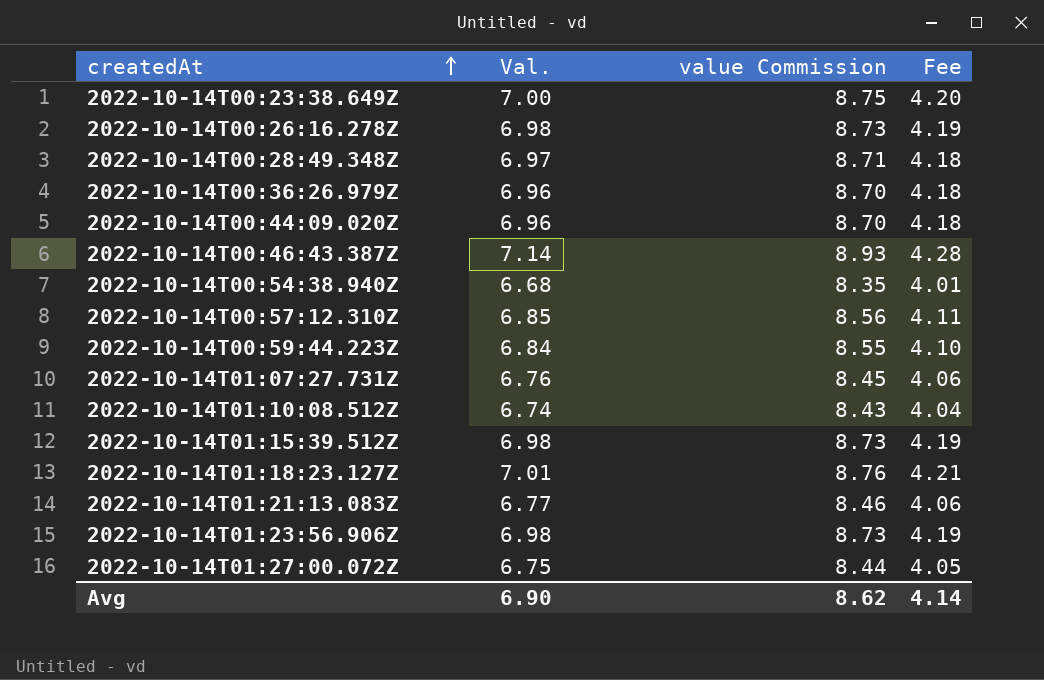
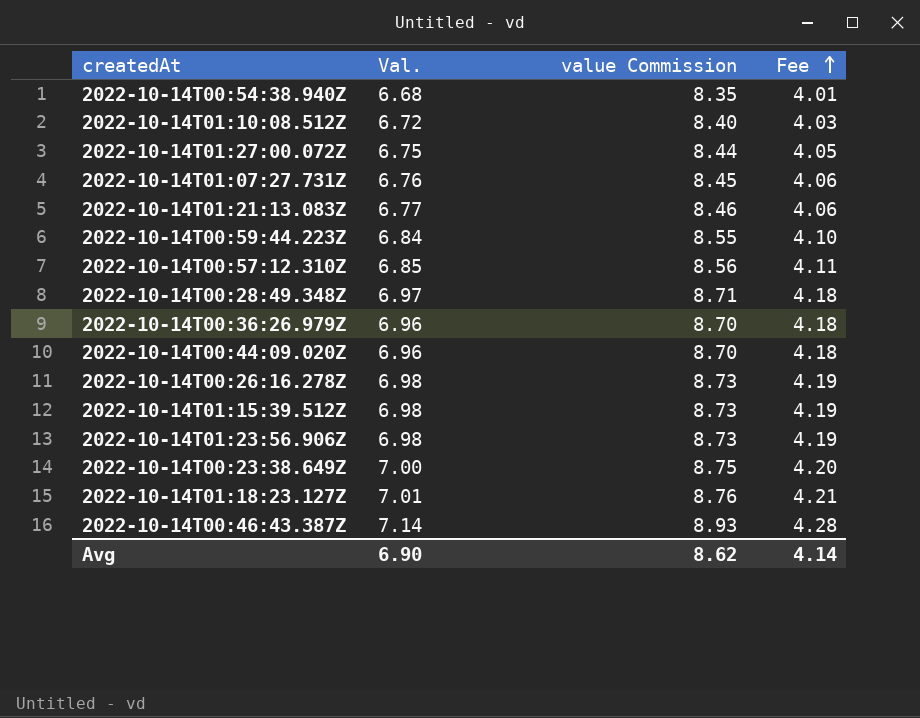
row order: createdAt ascending -> Fee ascending
2022-10-14T01:10:08.512Z | Val.: 6.74 -> 6.72
2022-10-14T01:10:08.512Z | value Commission: 8.43 -> 8.40
2022-10-14T01:10:08.512Z | Fee: 4.04 -> 4.03

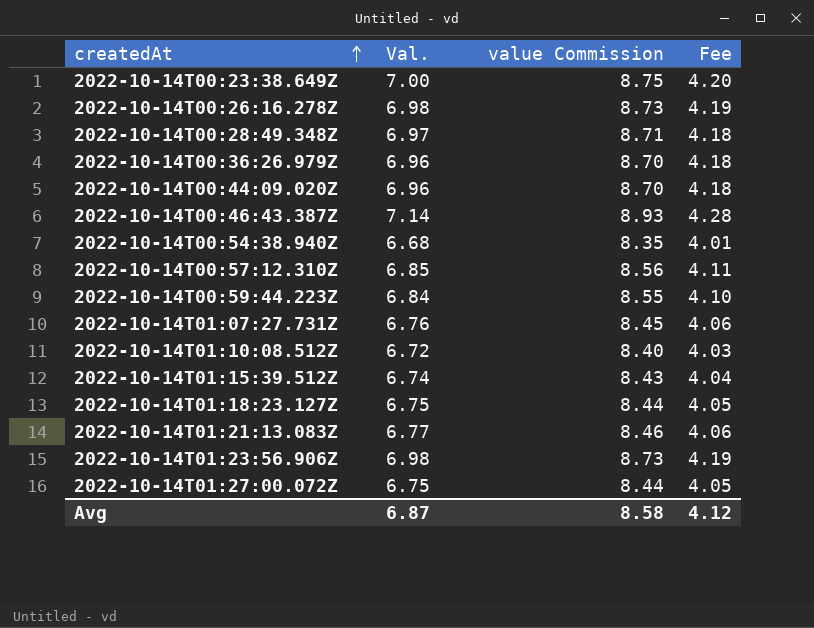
row order: Fee ascending -> createdAt ascending
2022-10-14T01:15:39.512Z | Val.: 6.98 -> 6.74
2022-10-14T01:15:39.512Z | value Commission: 8.73 -> 8.43
2022-10-14T01:15:39.512Z | Fee: 4.19 -> 4.04
2022-10-14T01:18:23.127Z | Val.: 7.01 -> 6.75
2022-10-14T01:18:23.127Z | value Commission: 8.76 -> 8.44
2022-10-14T01:18:23.127Z | Fee: 4.21 -> 4.05
Avg | Val.: 6.90 -> 6.87
Avg | value Commission: 8.62 -> 8.58
Avg | Fee: 4.14 -> 4.12

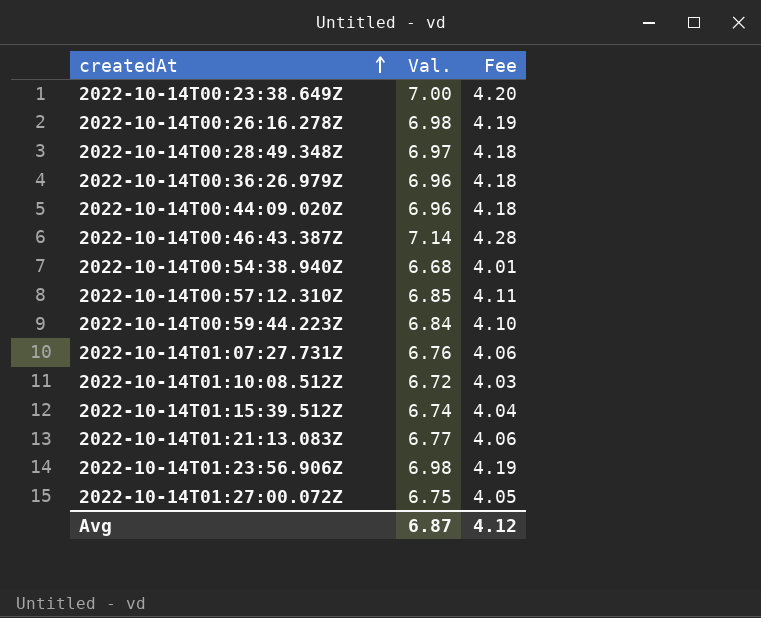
column value Commission | formula: [Val.] * 1.25 -> none
row 2022-10-14T01:18:23.127Z: 6.75 | 8.44 | 4.05 -> none

